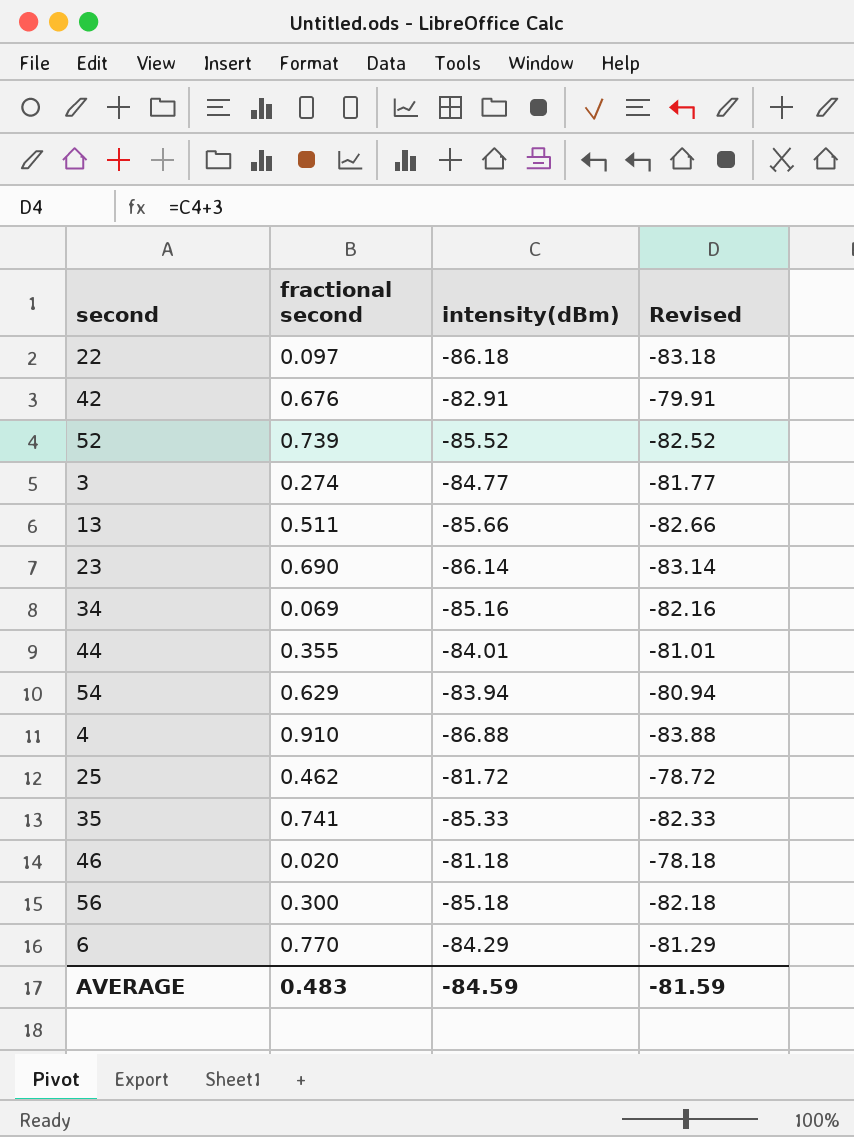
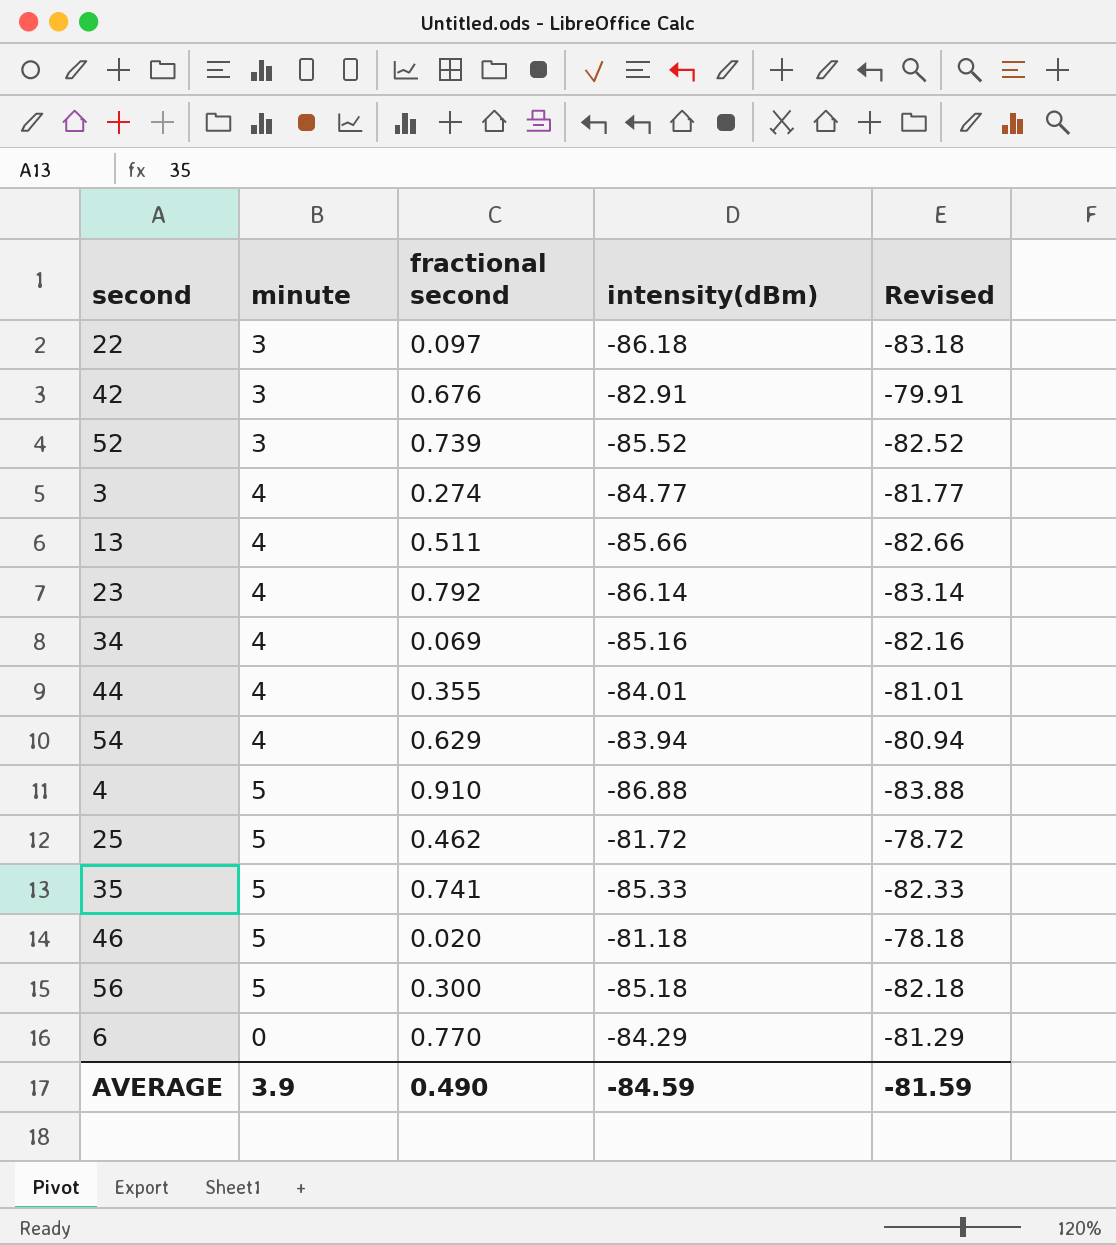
column minute | position: none -> 2
23 | fractional second: 0.690 -> 0.792
AVERAGE | fractional second: 0.483 -> 0.490

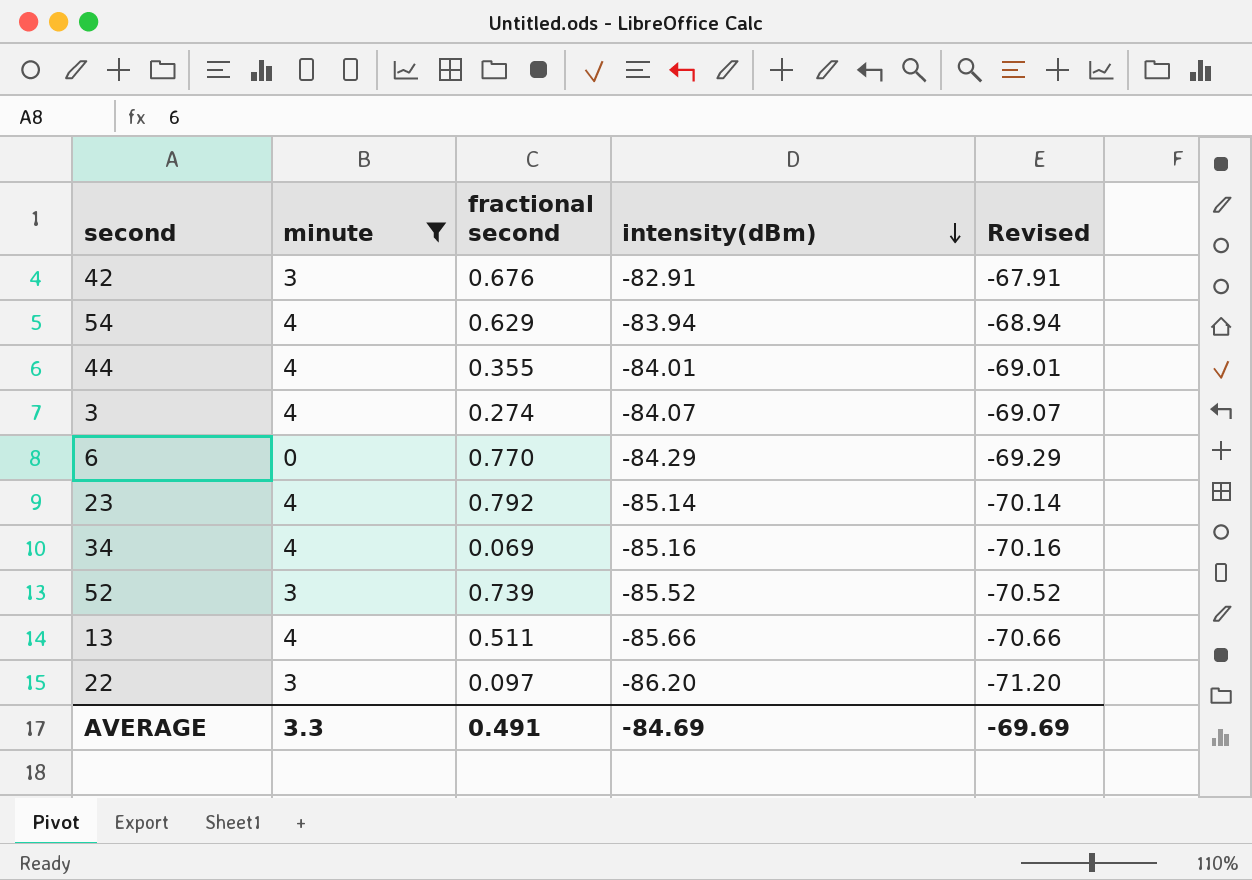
filter: none -> minute != 5
row order: none -> intensity(dBm) descending
column Revised | formula: [intensity(dBm)] + 3 -> [intensity(dBm)] + 15
3 | intensity(dBm): -84.77 -> -84.07
23 | intensity(dBm): -86.14 -> -85.14
22 | intensity(dBm): -86.18 -> -86.20
AVERAGE | minute: 3.9 -> 3.3
AVERAGE | fractional second: 0.490 -> 0.491
AVERAGE | intensity(dBm): -84.59 -> -84.69
AVERAGE | Revised: -81.59 -> -69.69

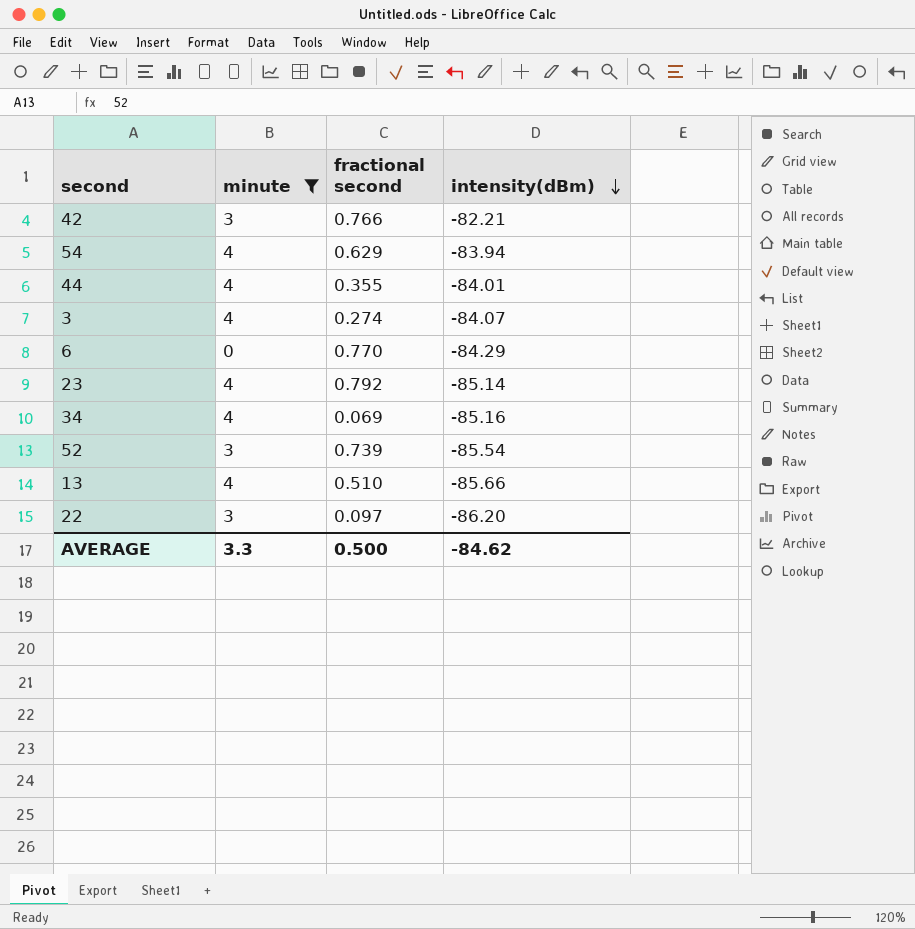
column Revised | formula: [intensity(dBm)] + 15 -> none
42 | fractional second: 0.676 -> 0.766
42 | intensity(dBm): -82.91 -> -82.21
52 | intensity(dBm): -85.52 -> -85.54
13 | fractional second: 0.511 -> 0.510
AVERAGE | fractional second: 0.491 -> 0.500
AVERAGE | intensity(dBm): -84.69 -> -84.62

